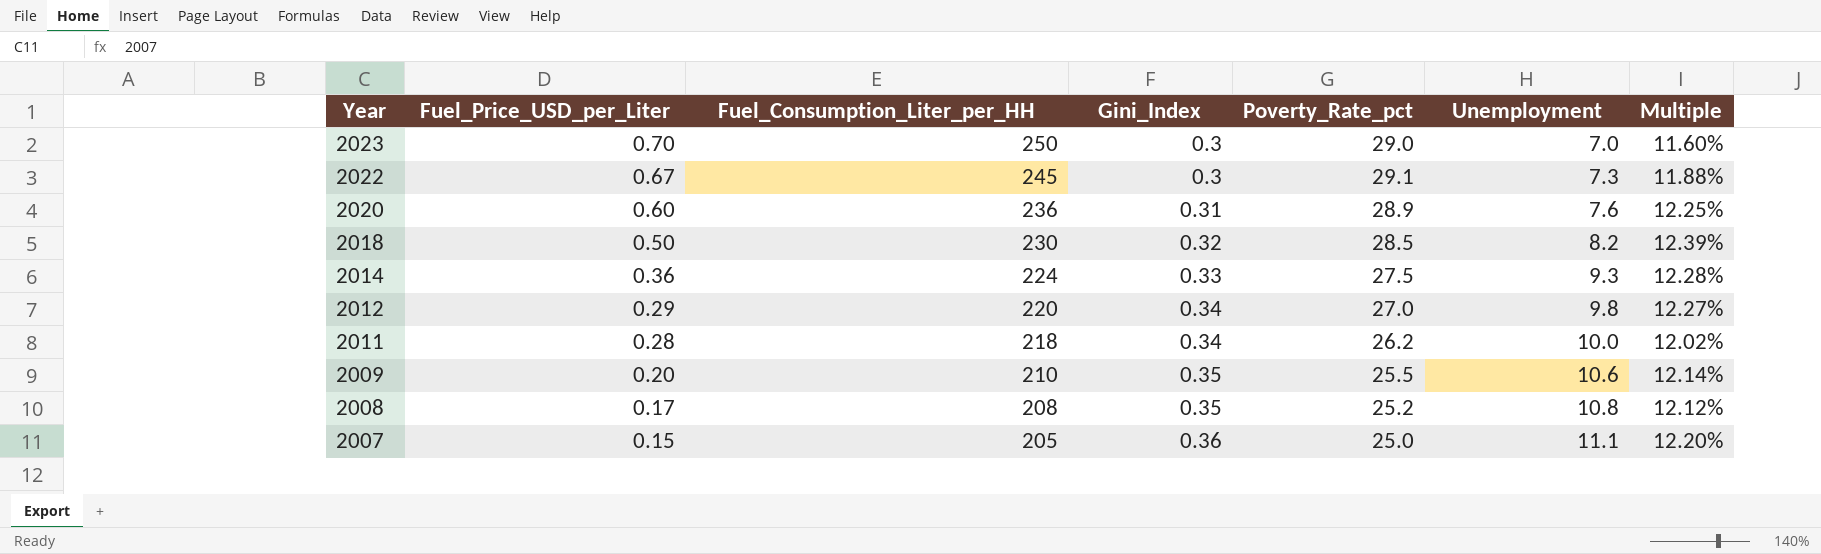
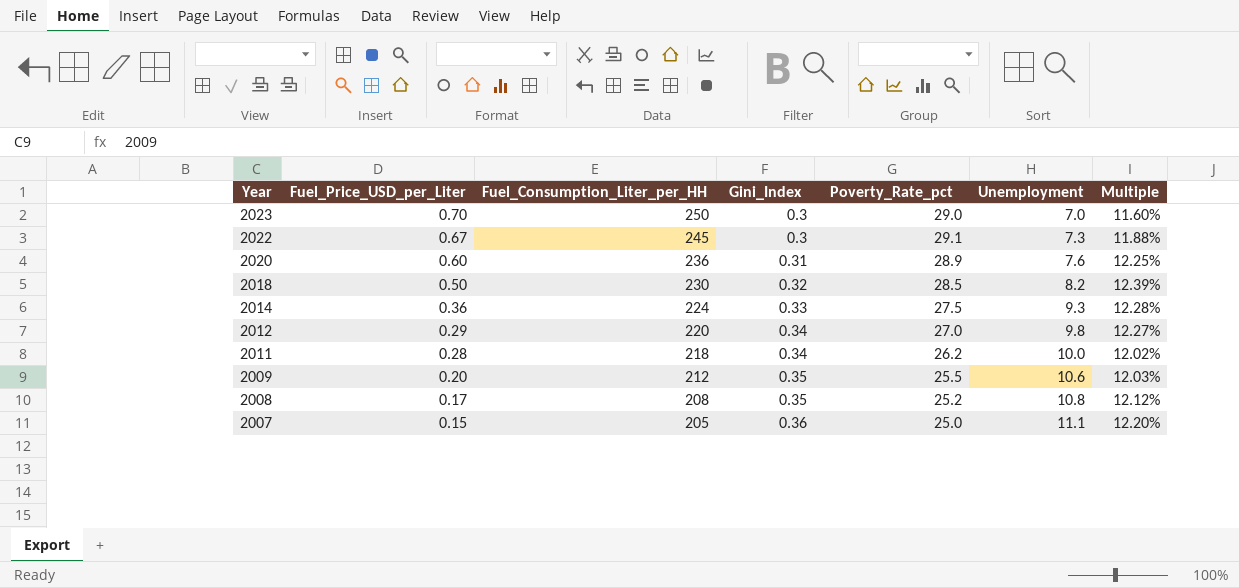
2009 | Fuel_Consumption_Liter_per_HH: 210 -> 212
2009 | Multiple: 12.14% -> 12.03%

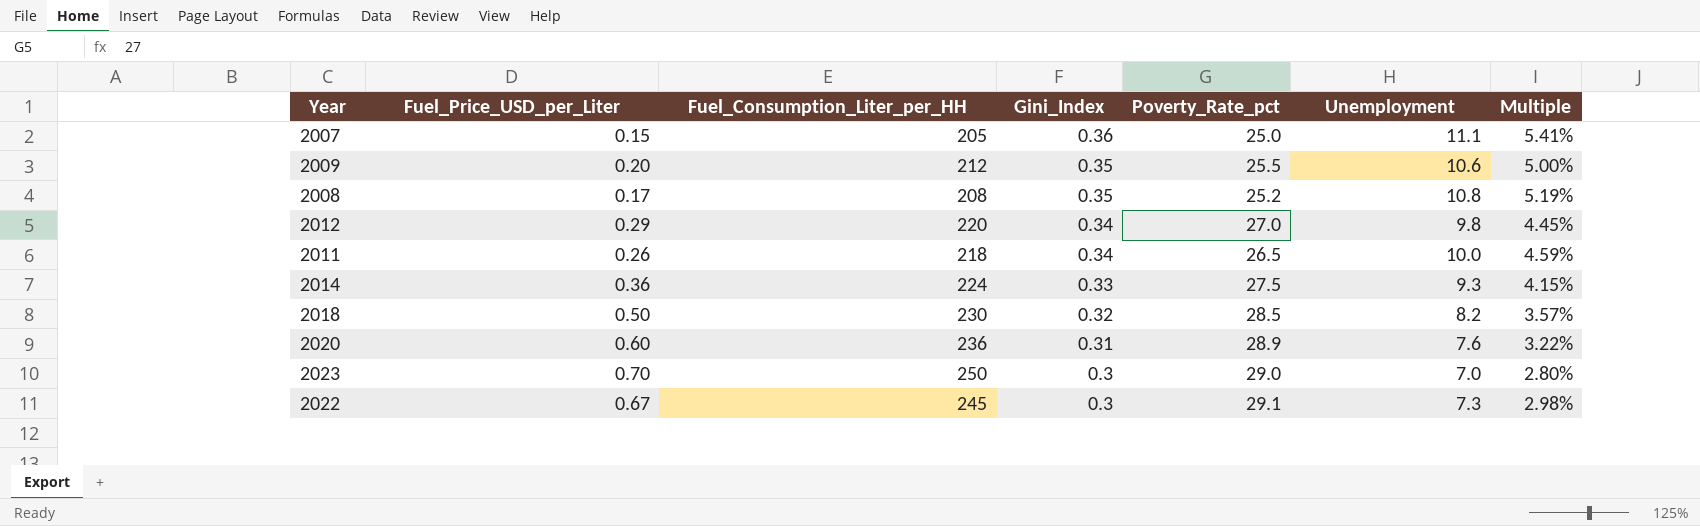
row order: Year descending -> Gini_Index descending
column Multiple | formula: [Poverty_Rate_pct] / [Fuel_Consumption_Liter_per_HH] -> [Unemployment] / [Fuel_Consumption_Liter_per_HH]
2011 | Fuel_Price_USD_per_Liter: 0.28 -> 0.26
2011 | Poverty_Rate_pct: 26.2 -> 26.5

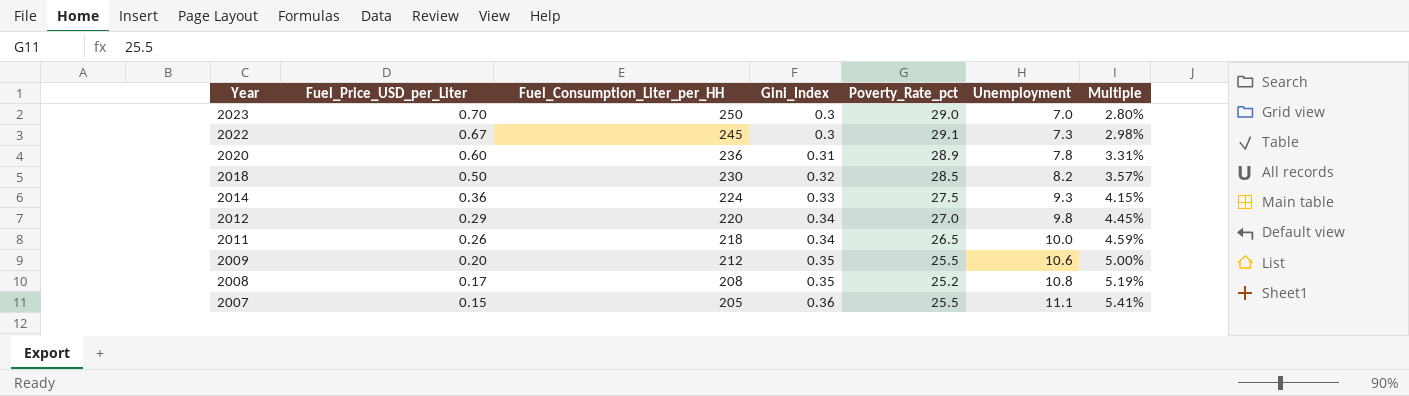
row order: Gini_Index descending -> Year descending
2020 | Unemployment: 7.6 -> 7.8
2020 | Multiple: 3.22% -> 3.31%
2007 | Poverty_Rate_pct: 25.0 -> 25.5

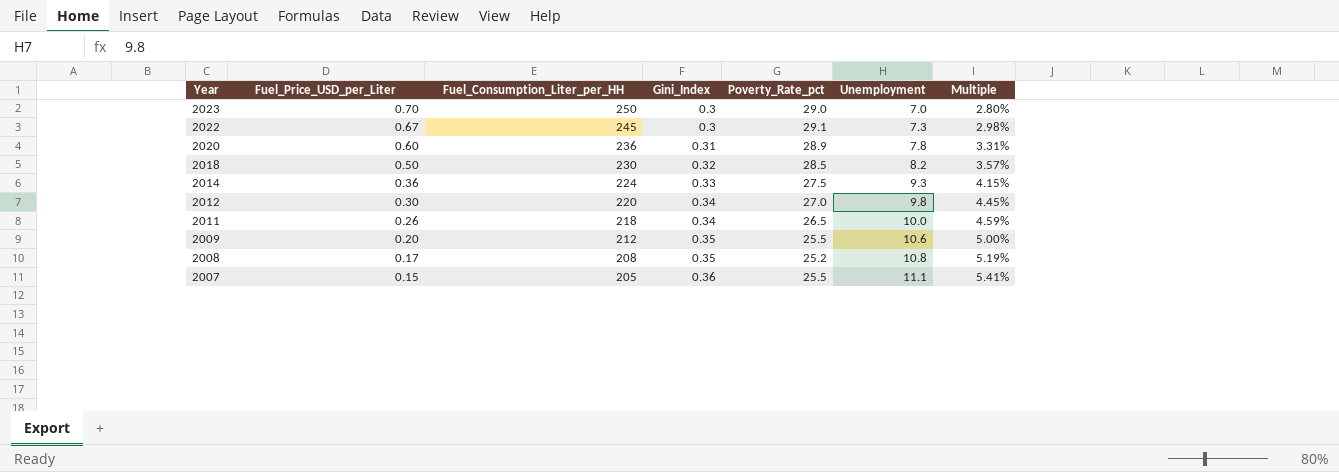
2012 | Fuel_Price_USD_per_Liter: 0.29 -> 0.30

